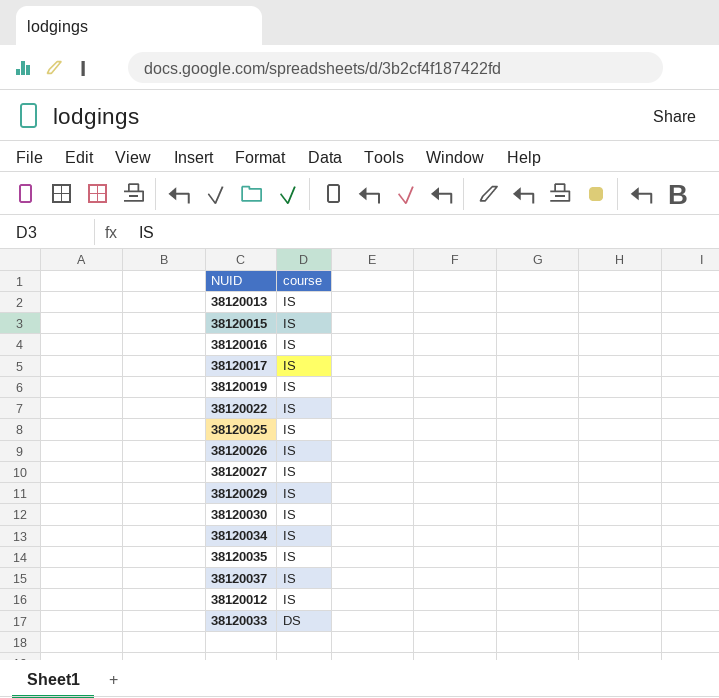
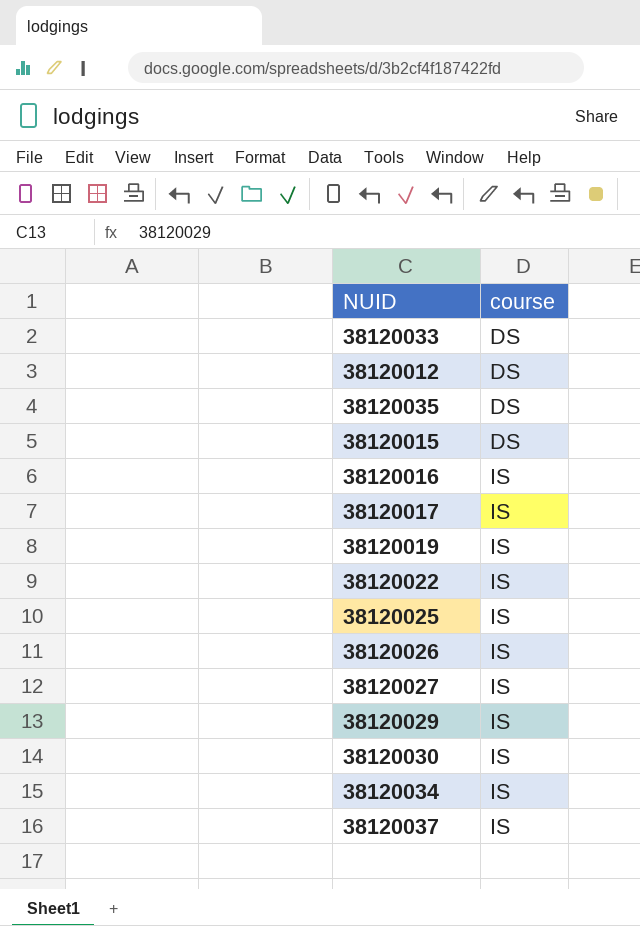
row order: course descending -> course ascending
row 38120013: IS -> none
38120012 | course: IS -> DS
38120035 | course: IS -> DS
38120015 | course: IS -> DS

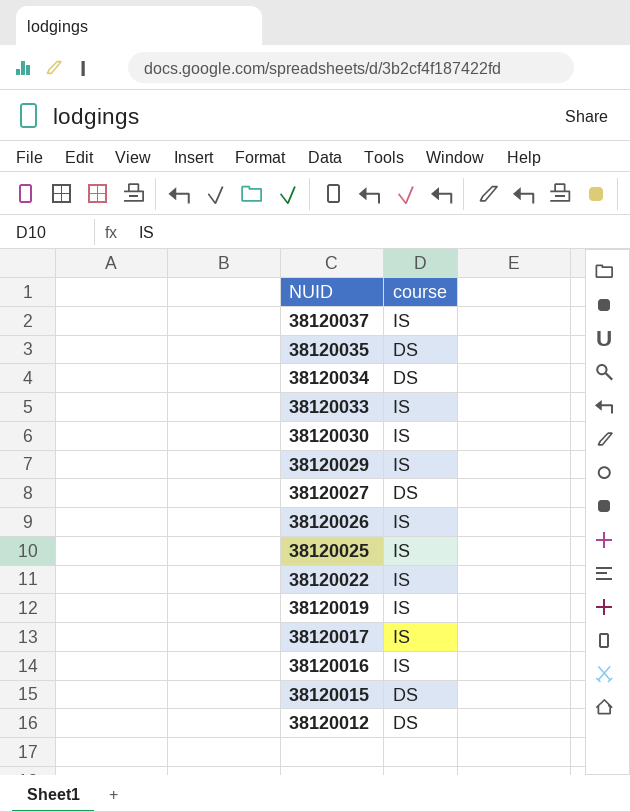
row order: course ascending -> NUID descending
38120034 | course: IS -> DS
38120033 | course: DS -> IS
38120027 | course: IS -> DS

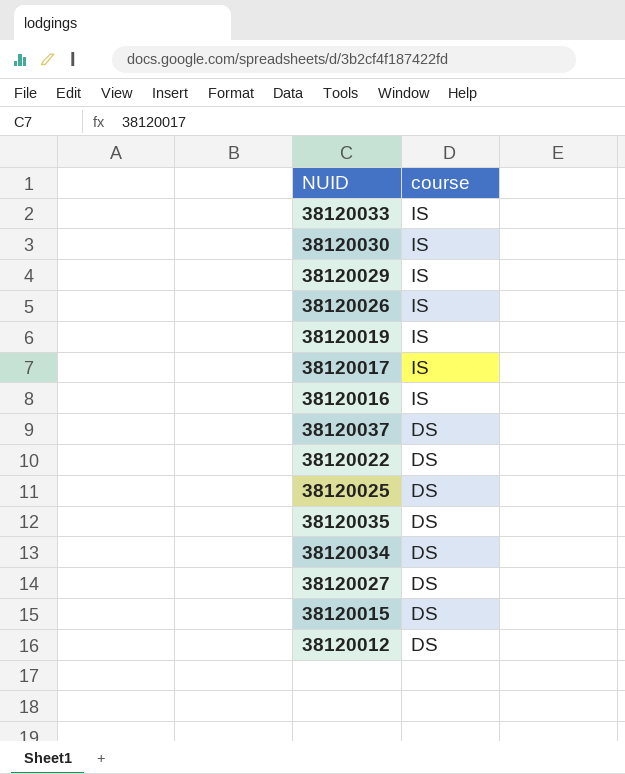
row order: NUID descending -> course descending
38120037 | course: IS -> DS
38120022 | course: IS -> DS
38120025 | course: IS -> DS

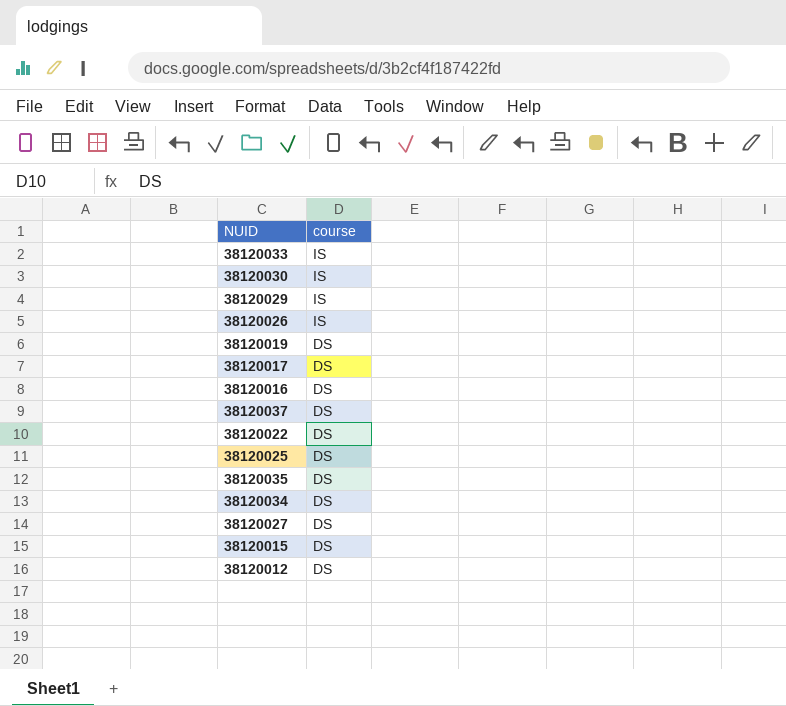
38120019 | course: IS -> DS
38120017 | course: IS -> DS
38120016 | course: IS -> DS

